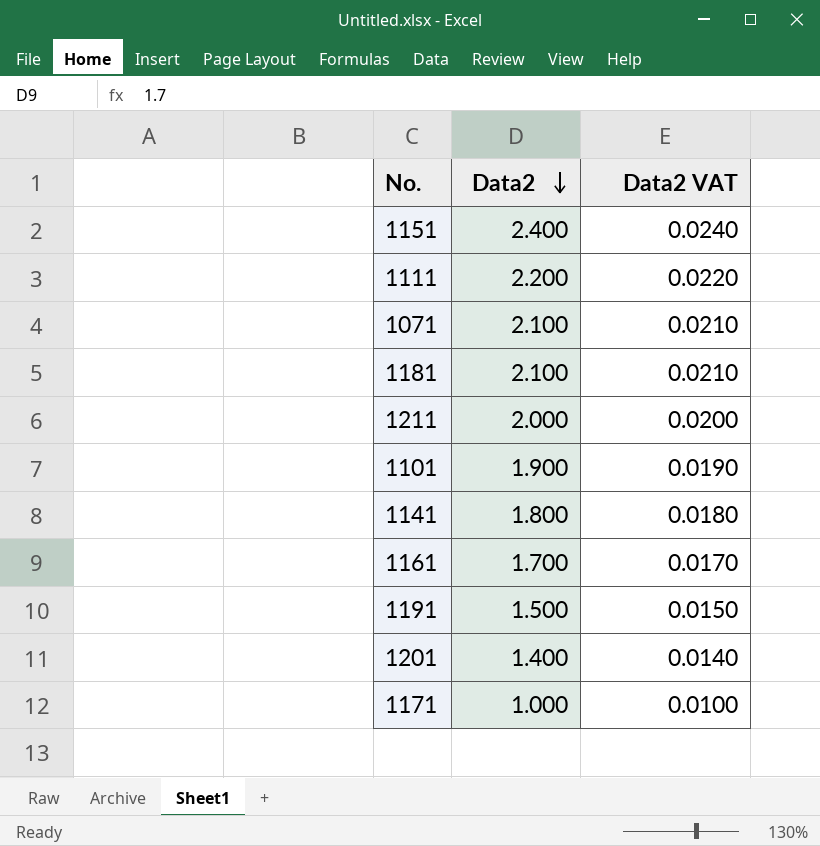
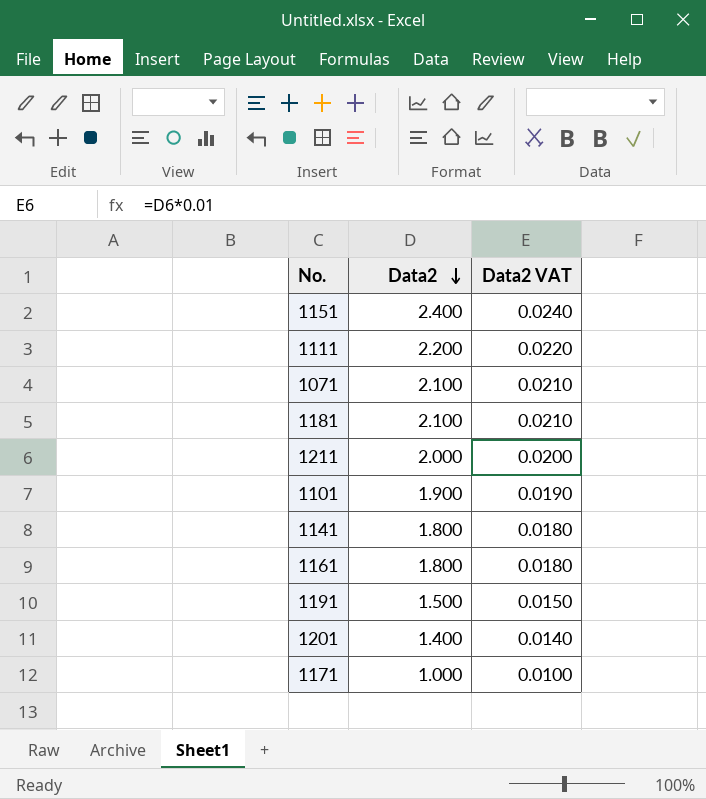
1161 | Data2: 1.700 -> 1.800
1161 | Data2 VAT: 0.0170 -> 0.0180

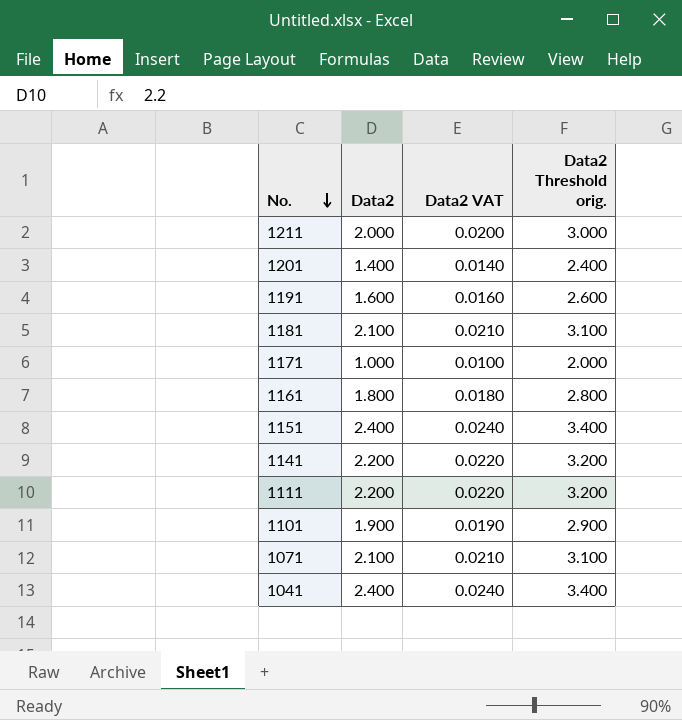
row order: Data2 descending -> No. descending
column Data2 Threshold orig. | formula: none -> [Data2] + 1
1191 | Data2: 1.500 -> 1.600
1191 | Data2 VAT: 0.0150 -> 0.0160
1141 | Data2: 1.800 -> 2.200
1141 | Data2 VAT: 0.0180 -> 0.0220
row 1041: none -> 2.400 | 0.0240 | 3.400

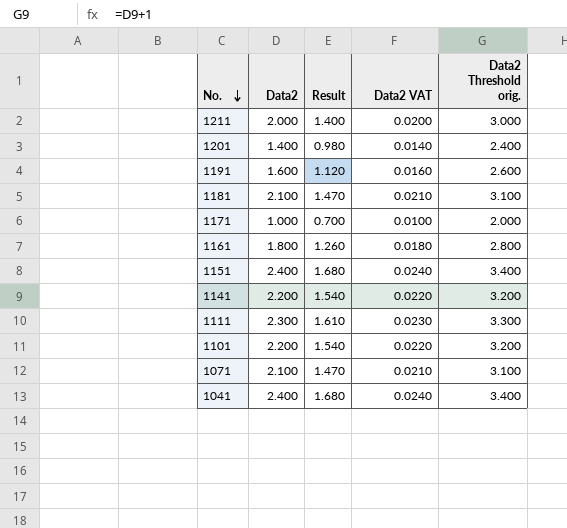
column Result | formula: none -> [Data2] * 0.7
1111 | Data2: 2.200 -> 2.300
1111 | Data2 VAT: 0.0220 -> 0.0230
1111 | Data2 Threshold orig.: 3.200 -> 3.300
1101 | Data2: 1.900 -> 2.200
1101 | Data2 VAT: 0.0190 -> 0.0220
1101 | Data2 Threshold orig.: 2.900 -> 3.200

